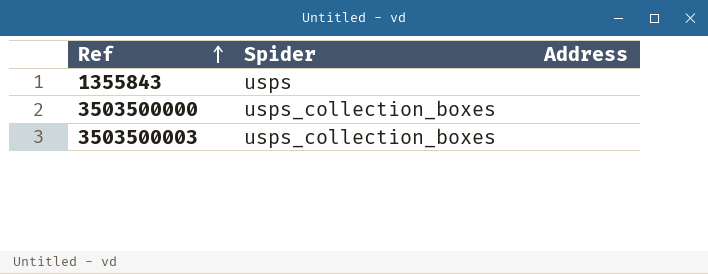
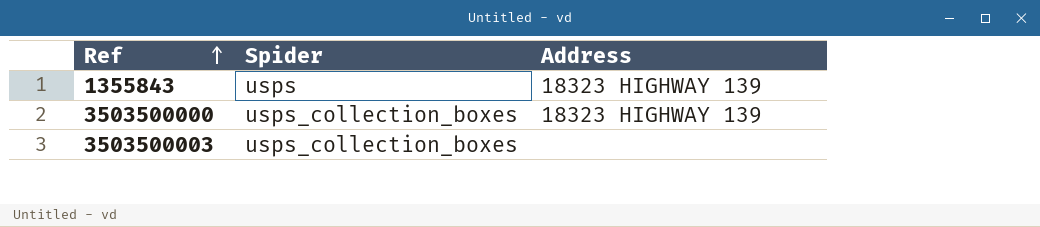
1355843 | Address: none -> 18323 HIGHWAY 139
3503500000 | Address: none -> 18323 HIGHWAY 139

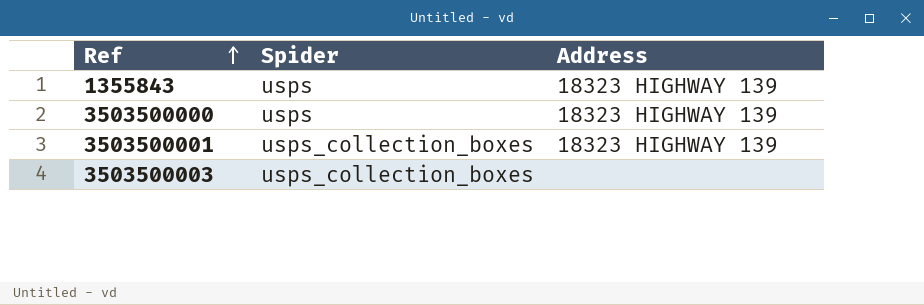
3503500000 | Spider: usps_collection_boxes -> usps
row 3503500001: none -> usps_collection_boxes | 18323 HIGHWAY 139

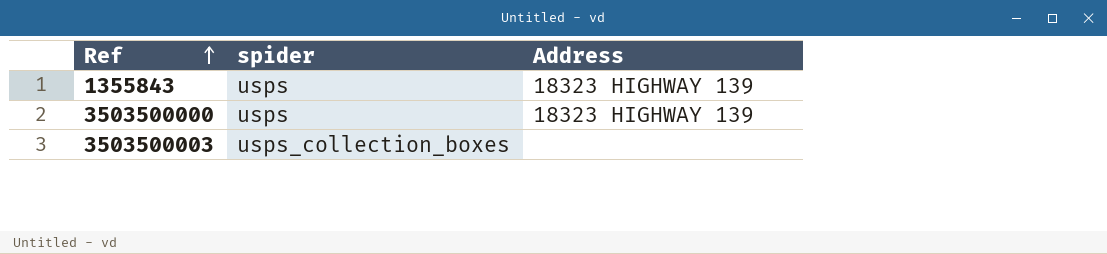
column name: Spider -> spider
row 3503500001: usps_collection_boxes | 18323 HIGHWAY 139 -> none

